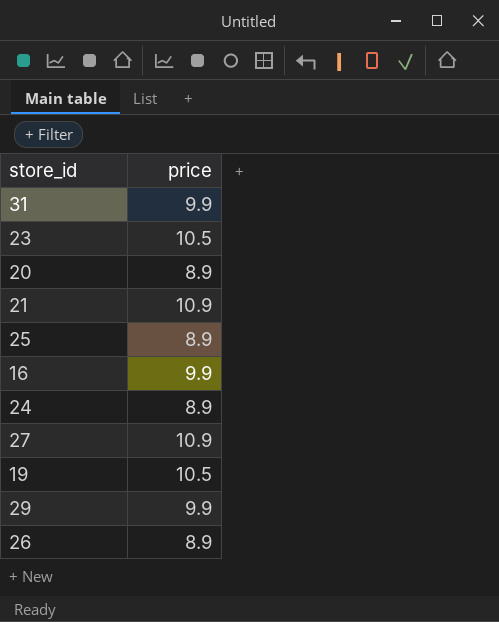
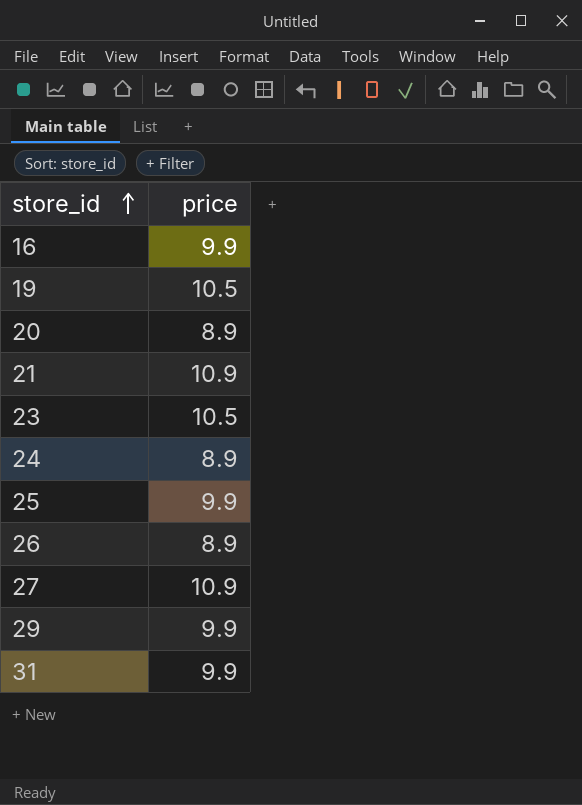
row order: none -> store_id ascending
25 | price: 8.9 -> 9.9

